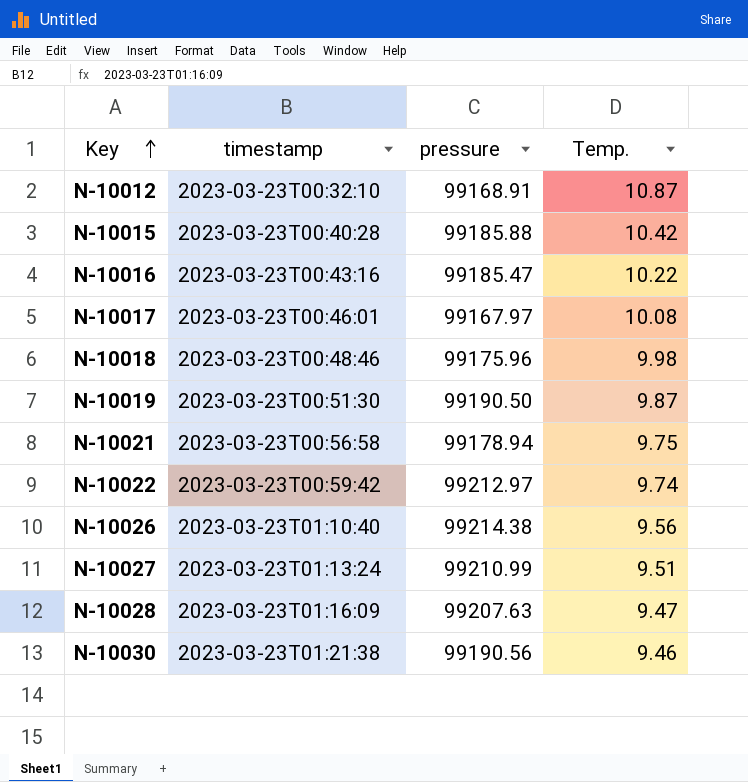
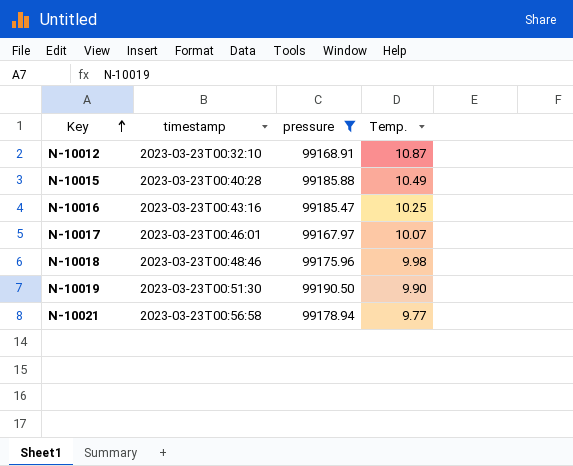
filter: none -> pressure <= 99190.50
N-10015 | Temp.: 10.42 -> 10.49
N-10016 | Temp.: 10.22 -> 10.25
N-10017 | Temp.: 10.08 -> 10.07
N-10019 | Temp.: 9.87 -> 9.90
N-10021 | Temp.: 9.75 -> 9.77

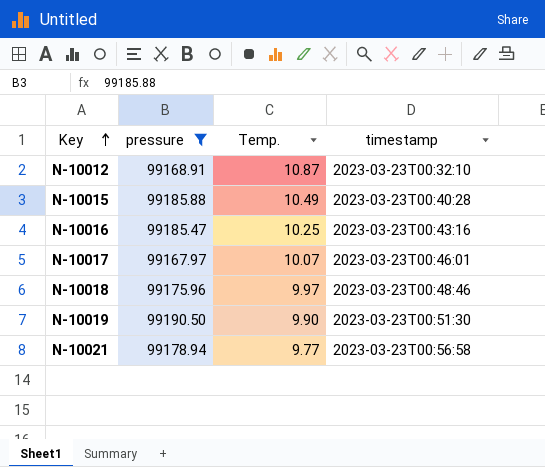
column timestamp | position: 2 -> 4
N-10018 | Temp.: 9.98 -> 9.97

